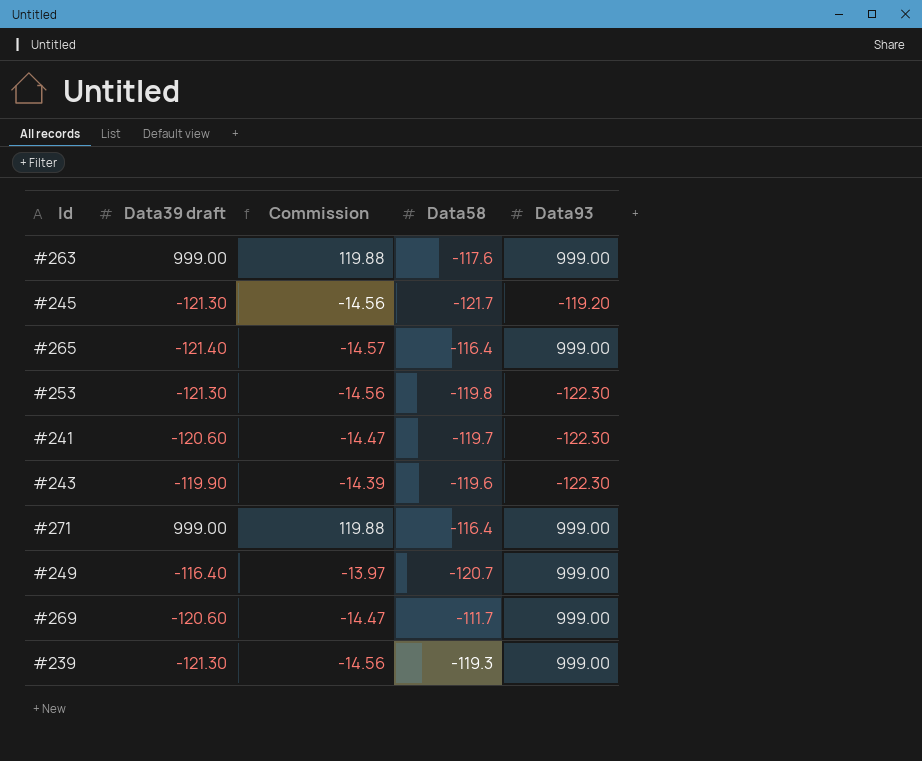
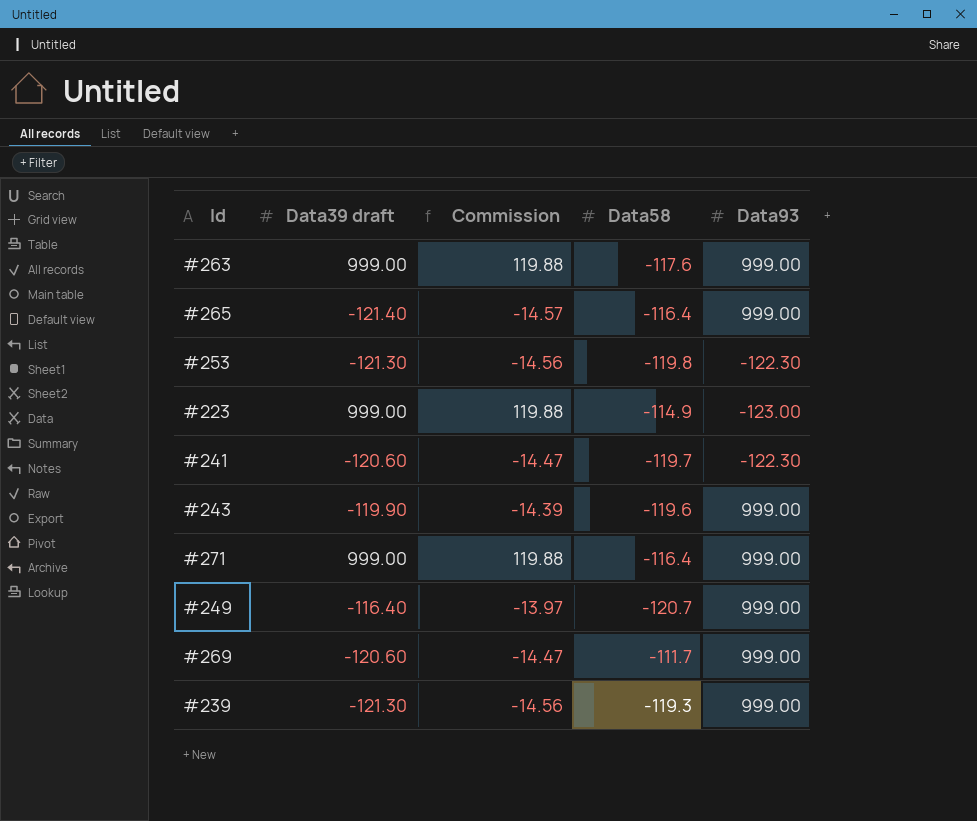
row #245: -121.30 | -14.56 | -121.7 | -119.20 -> none
row #223: none -> 999.00 | 119.88 | -114.9 | -123.00
#243 | Data93: -122.30 -> 999.00

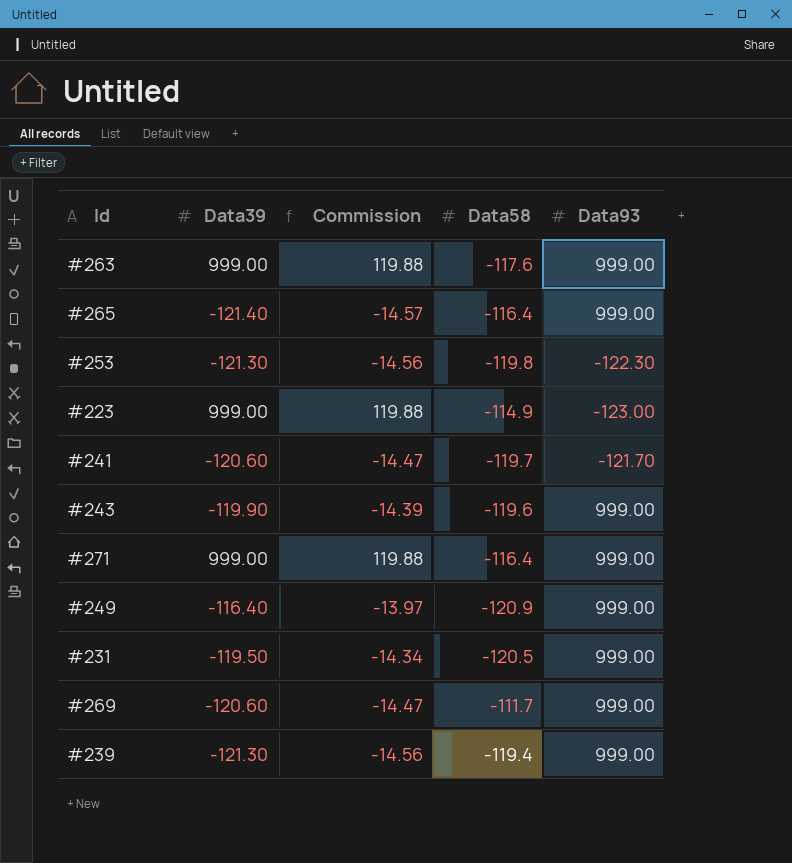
column name: Data39 draft -> Data39
#241 | Data93: -122.30 -> -121.70
#249 | Data58: -120.7 -> -120.9
row #231: none -> -119.50 | -14.34 | -120.5 | 999.00
#239 | Data58: -119.3 -> -119.4

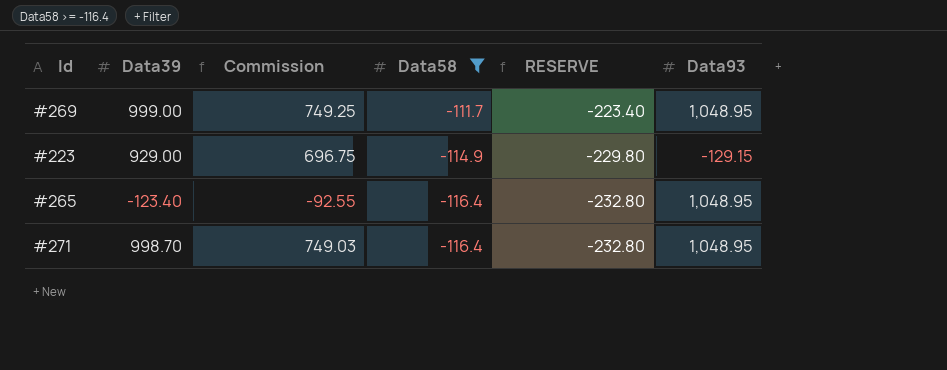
filter: none -> Data58 >= -116.4
row order: none -> Data58 descending
column Commission | formula: [Data39] * 0.12 -> [Data39] * 0.75
column RESERVE | formula: none -> [Data58] * 2
#269 | Data39: -120.60 -> 999.00
#269 | Data93: 999.00 -> 1,048.95
#223 | Data39: 999.00 -> 929.00
#223 | Data93: -123.00 -> -129.15
#265 | Data39: -121.40 -> -123.40
#265 | Data93: 999.00 -> 1,048.95
#271 | Data39: 999.00 -> 998.70
#271 | Data93: 999.00 -> 1,048.95

